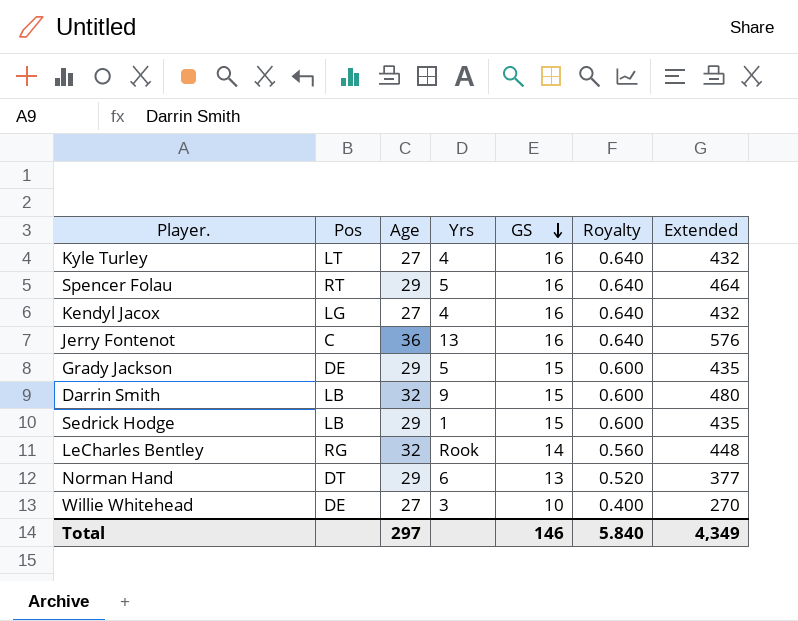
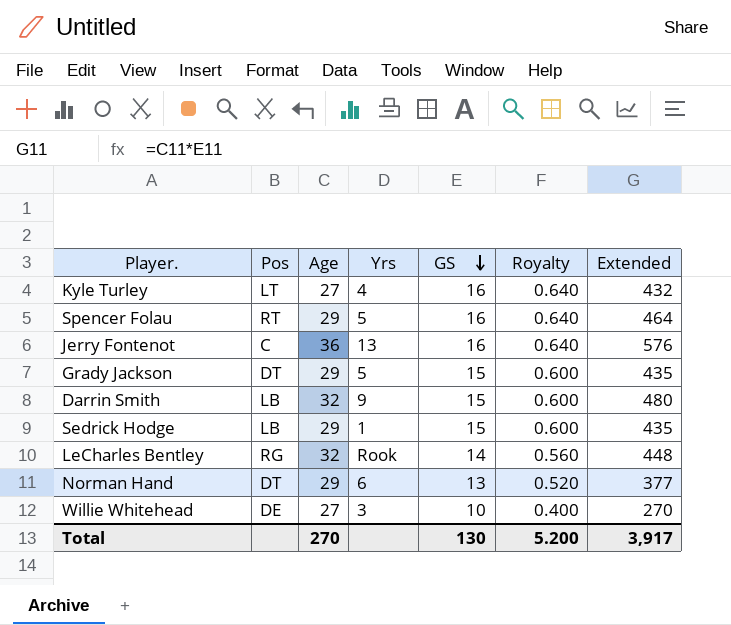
row Kendyl Jacox: LG | 27 | 4 | 16 | 0.640 | 432 -> none
Grady Jackson | Pos: DE -> DT
Total | Age: 297 -> 270
Total | GS: 146 -> 130
Total | Royalty: 5.840 -> 5.200
Total | Extended: 4,349 -> 3,917

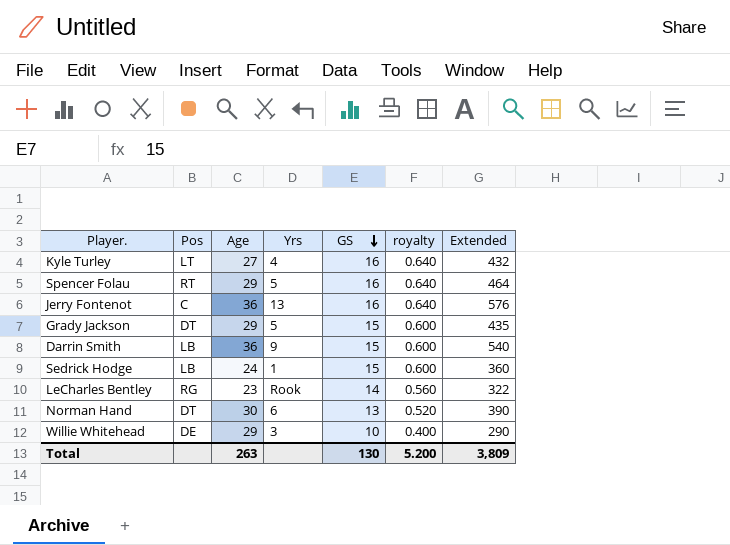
column name: Royalty -> royalty
Darrin Smith | Age: 32 -> 36
Darrin Smith | Extended: 480 -> 540
Sedrick Hodge | Age: 29 -> 24
Sedrick Hodge | Extended: 435 -> 360
LeCharles Bentley | Age: 32 -> 23
LeCharles Bentley | Extended: 448 -> 322
Norman Hand | Age: 29 -> 30
Norman Hand | Extended: 377 -> 390
Willie Whitehead | Age: 27 -> 29
Willie Whitehead | Extended: 270 -> 290
Total | Age: 270 -> 263
Total | Extended: 3,917 -> 3,809

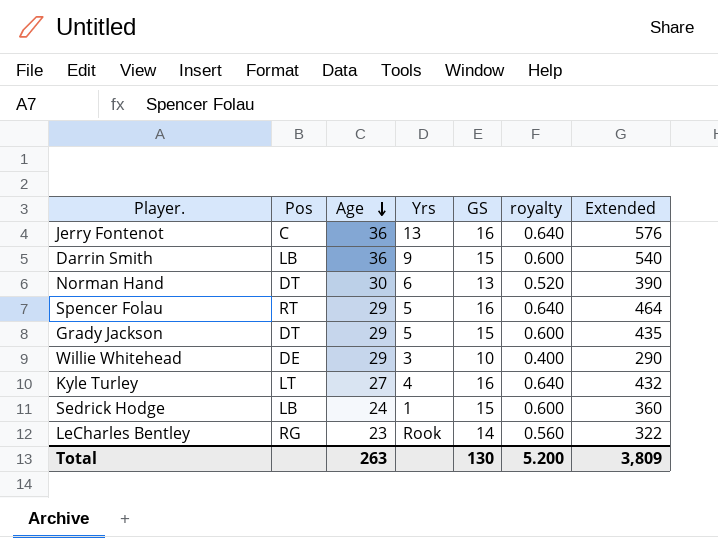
row order: GS descending -> Age descending

